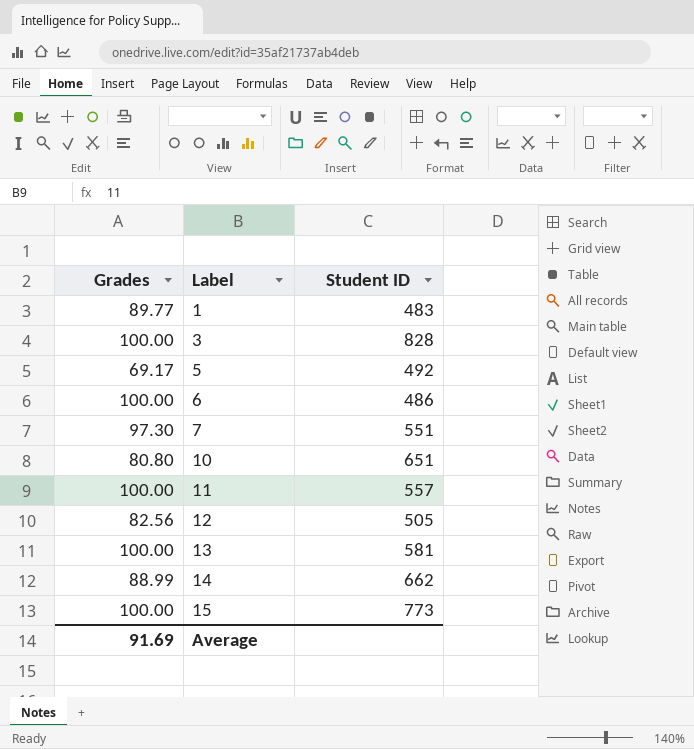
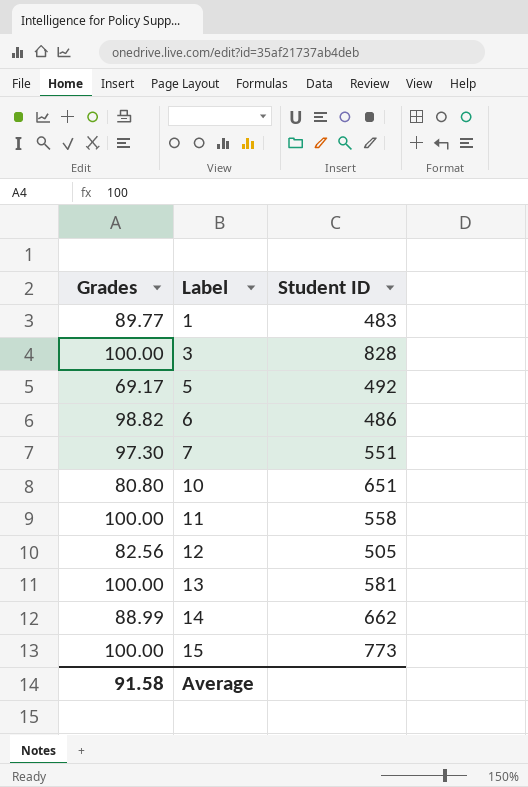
6 | Grades: 100.00 -> 98.82
11 | Student ID: 557 -> 558
Average | Grades: 91.69 -> 91.58

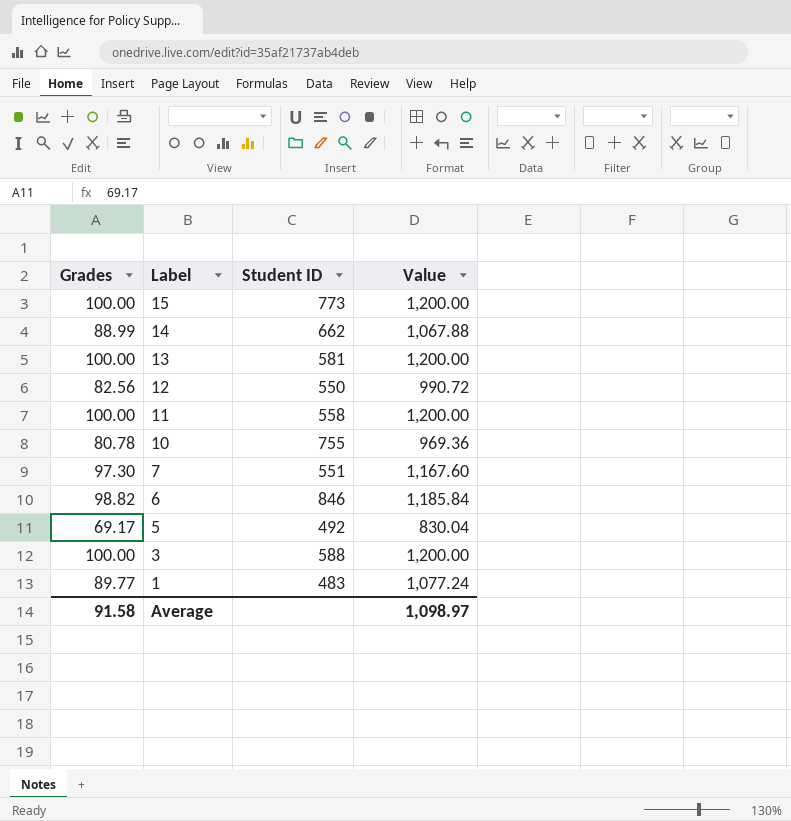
row order: Label ascending -> Label descending
column Value | formula: none -> [Grades] * 12
12 | Student ID: 505 -> 550
10 | Grades: 80.80 -> 80.78
10 | Student ID: 651 -> 755
6 | Student ID: 486 -> 846
3 | Student ID: 828 -> 588

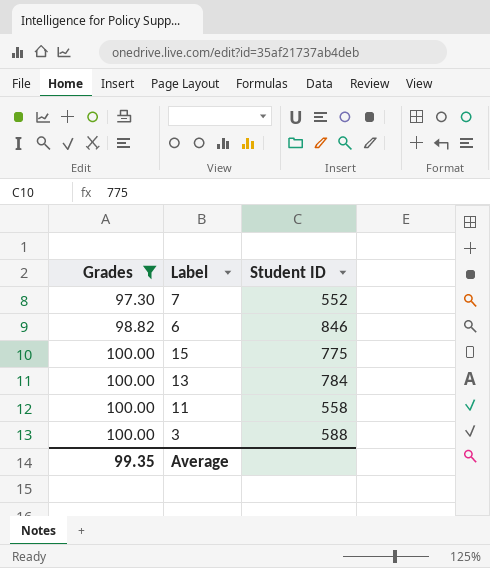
filter: none -> Grades >= 97.30
row order: Label descending -> Grades ascending
column Value | formula: [Grades] * 12 -> none
7 | Student ID: 551 -> 552
15 | Student ID: 773 -> 775
13 | Student ID: 581 -> 784
Average | Grades: 91.58 -> 99.35

